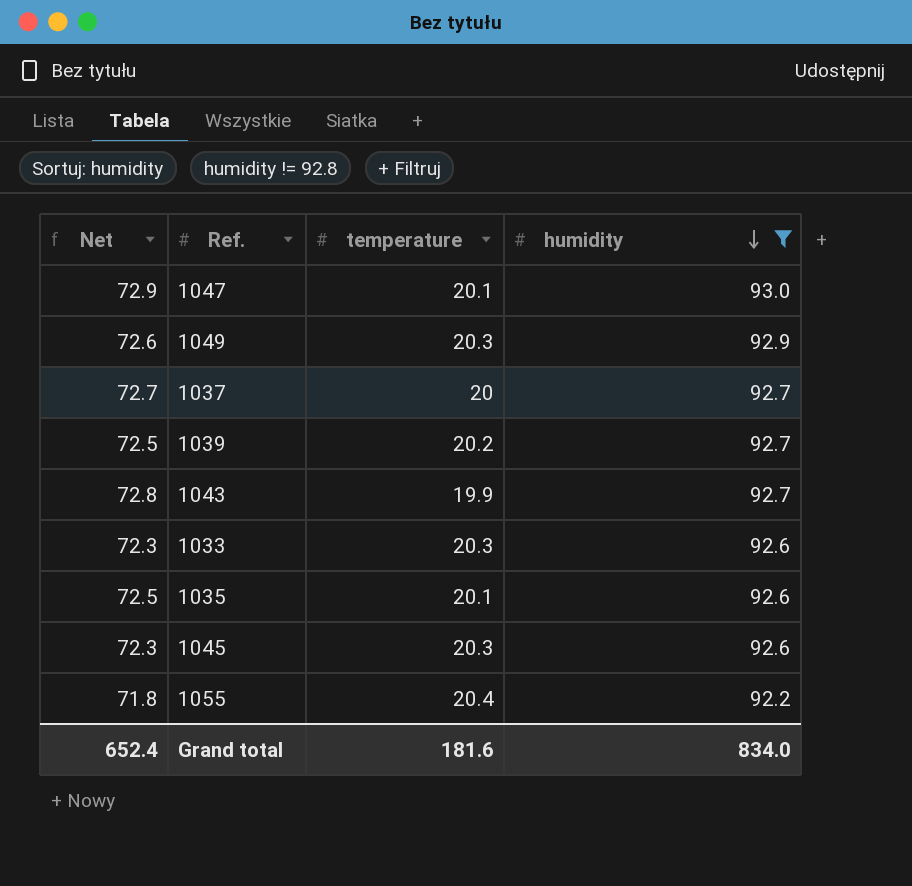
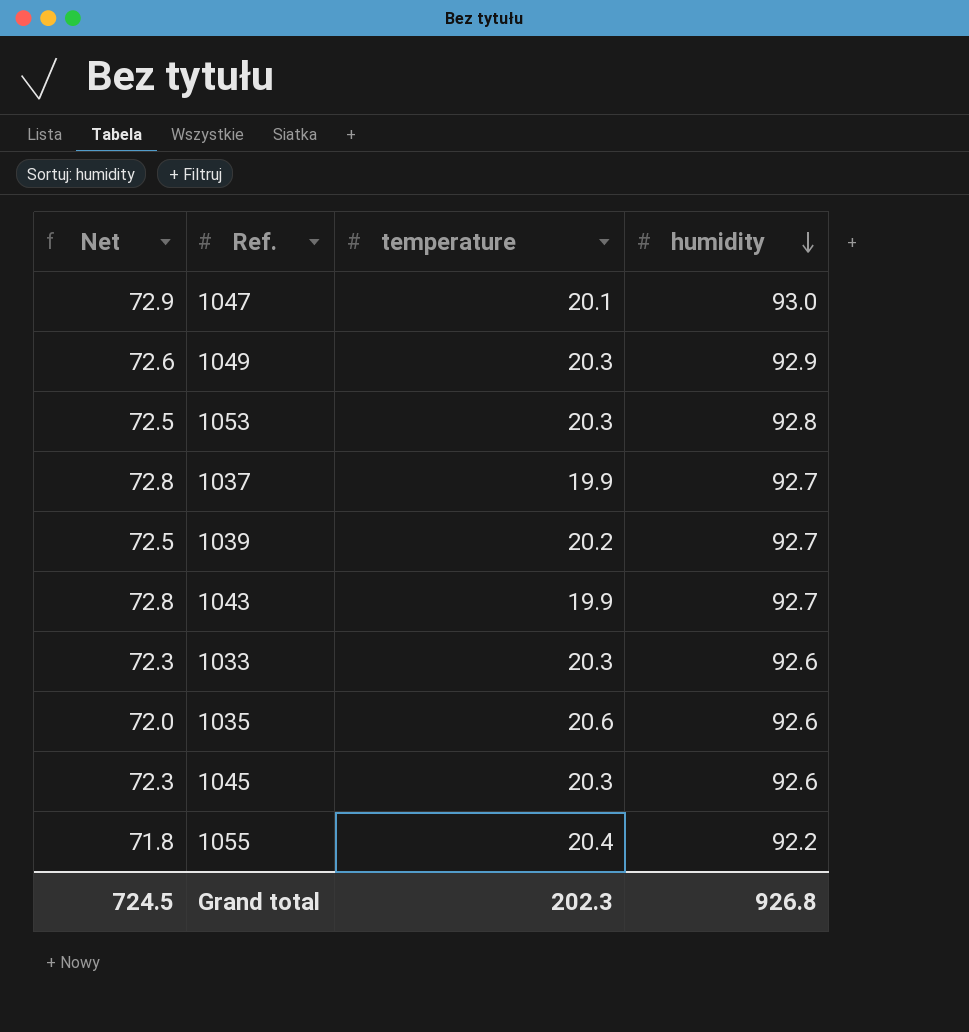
filter: humidity != 92.8 -> none
1037 | Net: 72.7 -> 72.8
1037 | temperature: 20 -> 19.9
1035 | Net: 72.5 -> 72.0
1035 | temperature: 20.1 -> 20.6
Grand total | Net: 652.4 -> 724.5
Grand total | temperature: 181.6 -> 202.3
Grand total | humidity: 834.0 -> 926.8

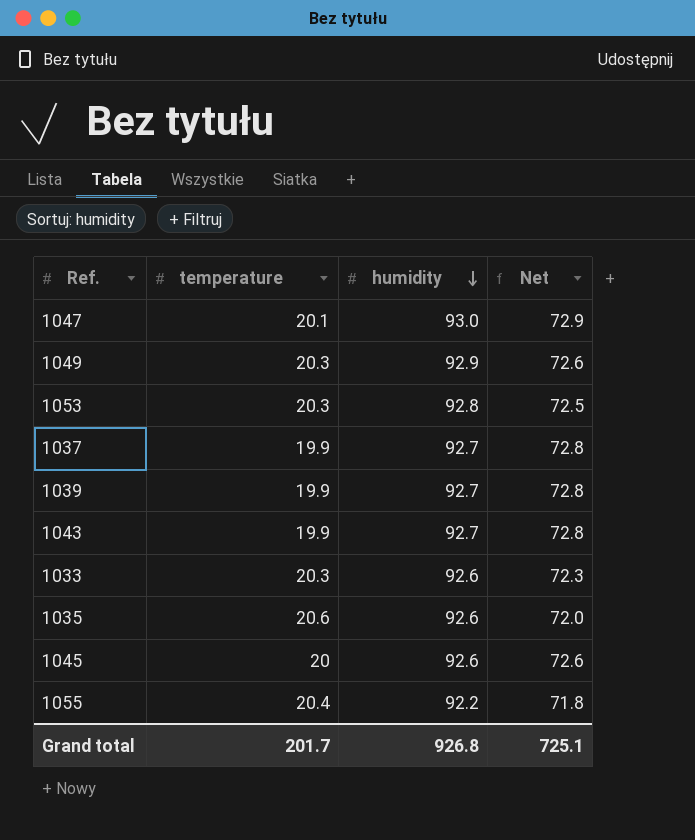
column Net | position: 1 -> 4
1039 | temperature: 20.2 -> 19.9
1039 | Net: 72.5 -> 72.8
1045 | temperature: 20.3 -> 20
1045 | Net: 72.3 -> 72.6
Grand total | temperature: 202.3 -> 201.7
Grand total | Net: 724.5 -> 725.1

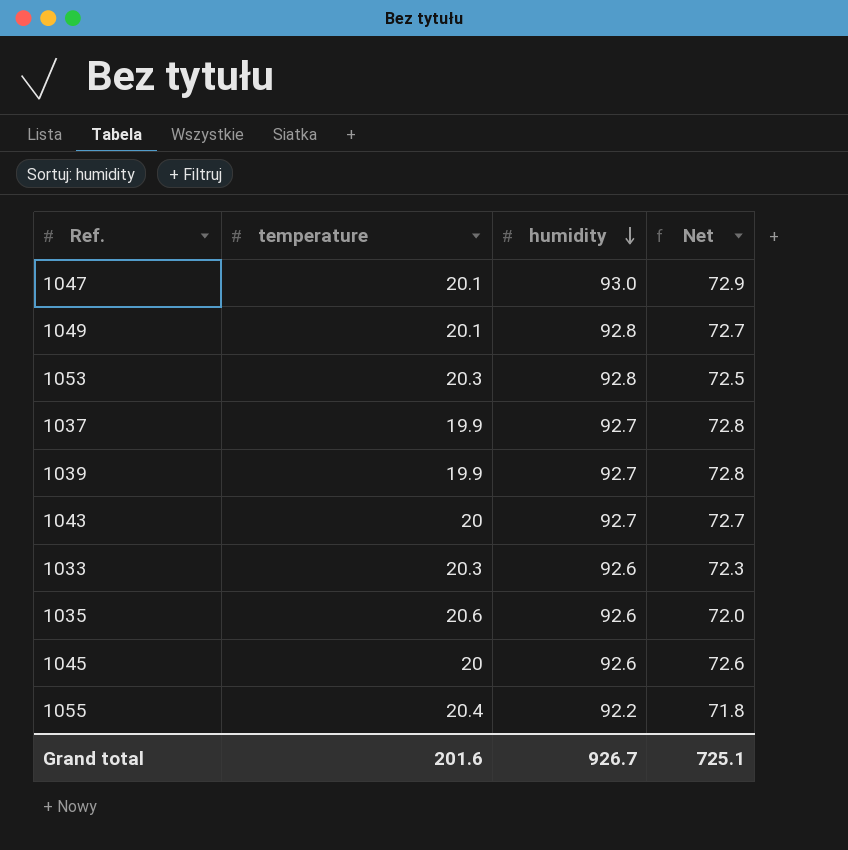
1049 | temperature: 20.3 -> 20.1
1049 | humidity: 92.9 -> 92.8
1049 | Net: 72.6 -> 72.7
1043 | temperature: 19.9 -> 20
1043 | Net: 72.8 -> 72.7
Grand total | temperature: 201.7 -> 201.6
Grand total | humidity: 926.8 -> 926.7

